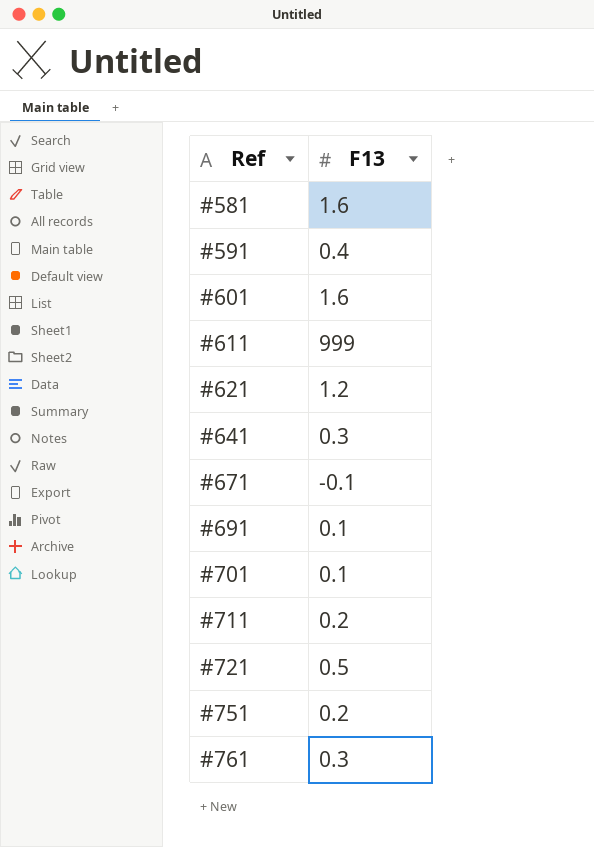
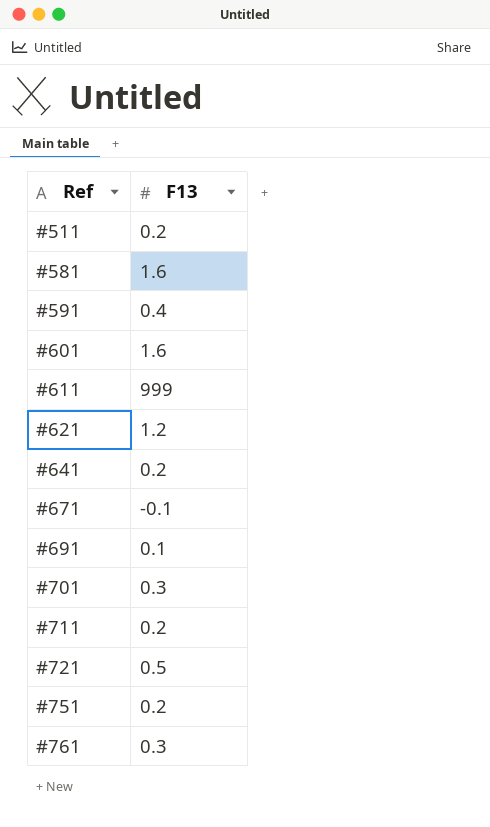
row #511: none -> 0.2
#641 | F13: 0.3 -> 0.2
#701 | F13: 0.1 -> 0.3

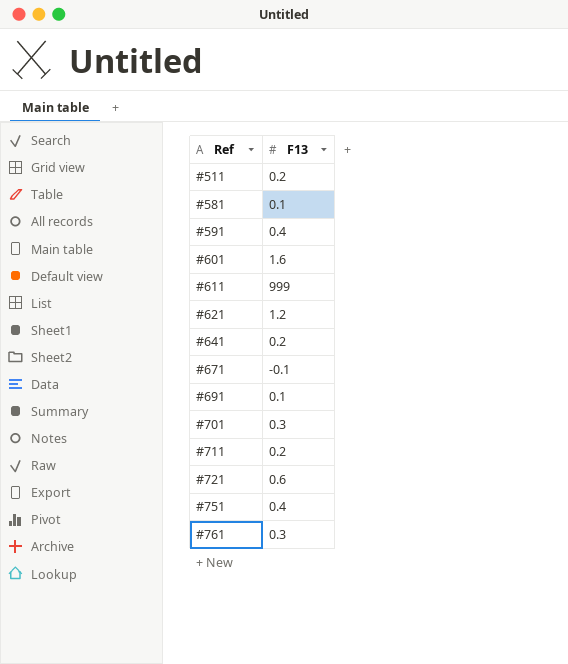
#581 | F13: 1.6 -> 0.1
#721 | F13: 0.5 -> 0.6
#751 | F13: 0.2 -> 0.4

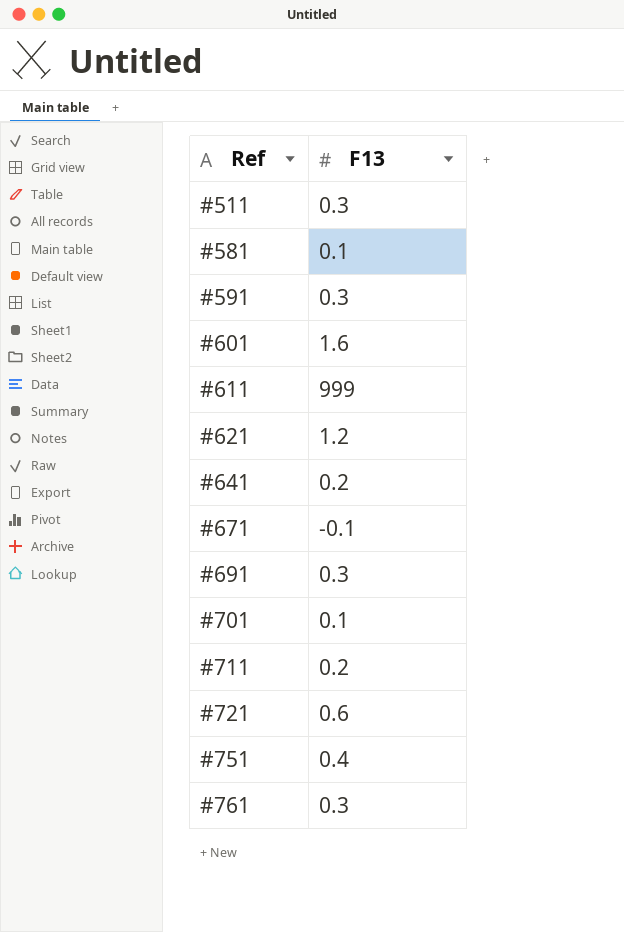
#511 | F13: 0.2 -> 0.3
#591 | F13: 0.4 -> 0.3
#691 | F13: 0.1 -> 0.3
#701 | F13: 0.3 -> 0.1

